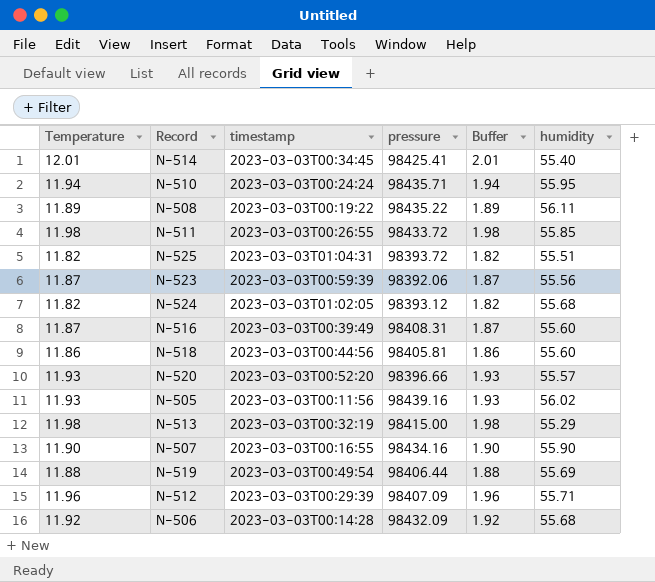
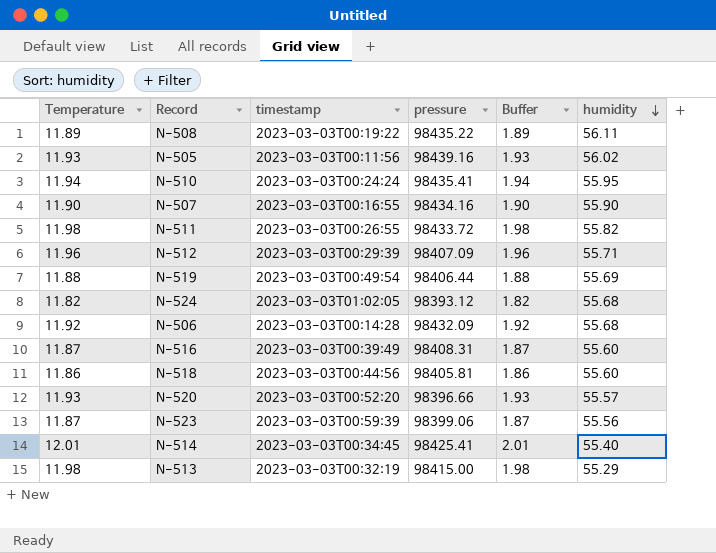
row order: none -> humidity descending
row N-525: 11.82 | 2023-03-03T01:04:31 | 98393.72 | 1.82 | 55.51 -> none
N-510 | pressure: 98435.71 -> 98435.41
N-511 | humidity: 55.85 -> 55.82
N-523 | pressure: 98392.06 -> 98399.06

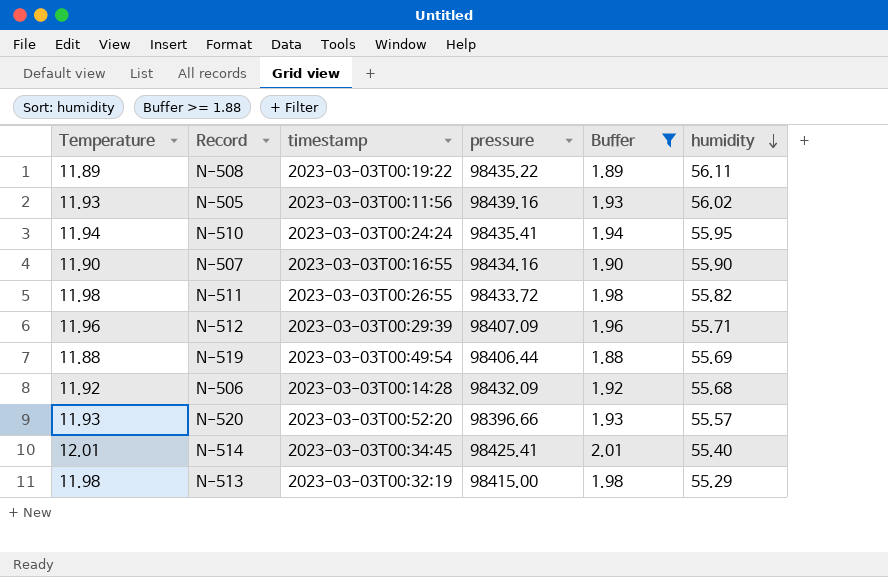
filter: none -> Buffer >= 1.88

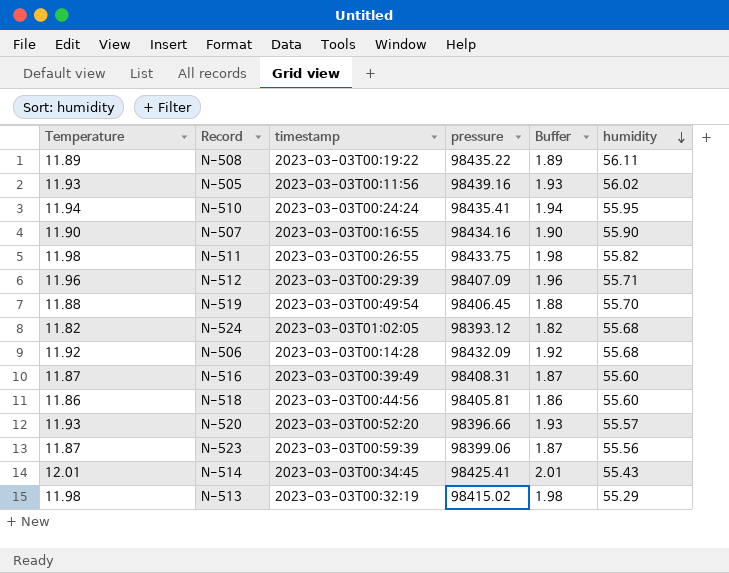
filter: Buffer >= 1.88 -> none
N-511 | pressure: 98433.72 -> 98433.75
N-519 | pressure: 98406.44 -> 98406.45
N-519 | humidity: 55.69 -> 55.70
N-514 | humidity: 55.40 -> 55.43
N-513 | pressure: 98415.00 -> 98415.02

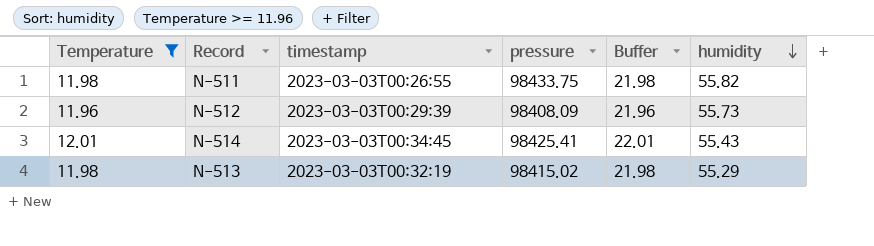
filter: none -> Temperature >= 11.96
column Buffer | formula: [Temperature] - 10 -> [Temperature] + 10
N-512 | pressure: 98407.09 -> 98408.09
N-512 | humidity: 55.71 -> 55.73

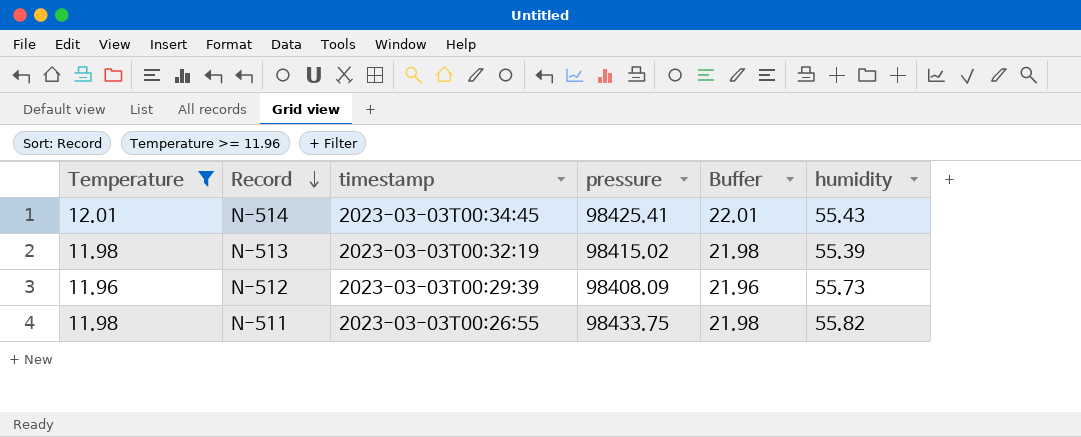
row order: humidity descending -> Record descending
N-513 | humidity: 55.29 -> 55.39

